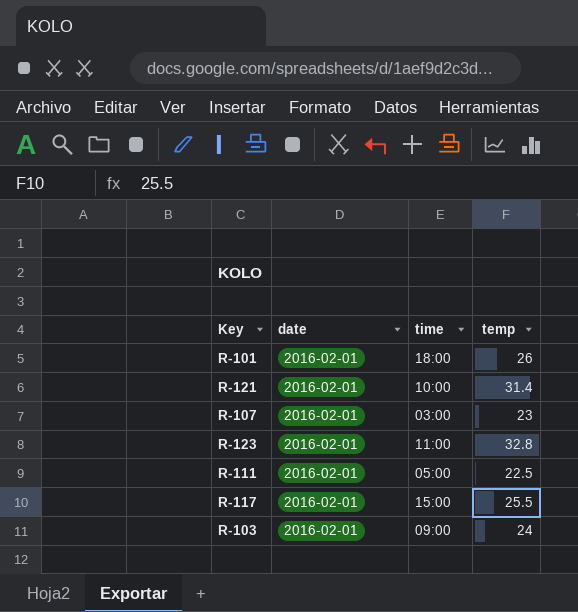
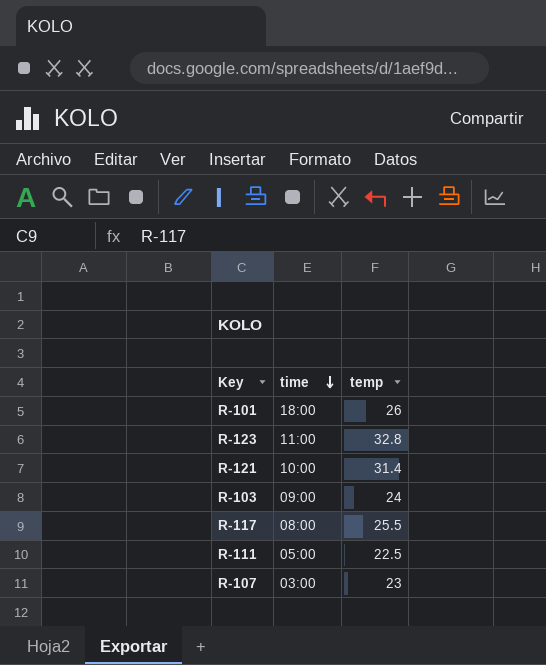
row order: none -> time descending
column date | position: 2 -> none
R-117 | time: 15:00 -> 08:00

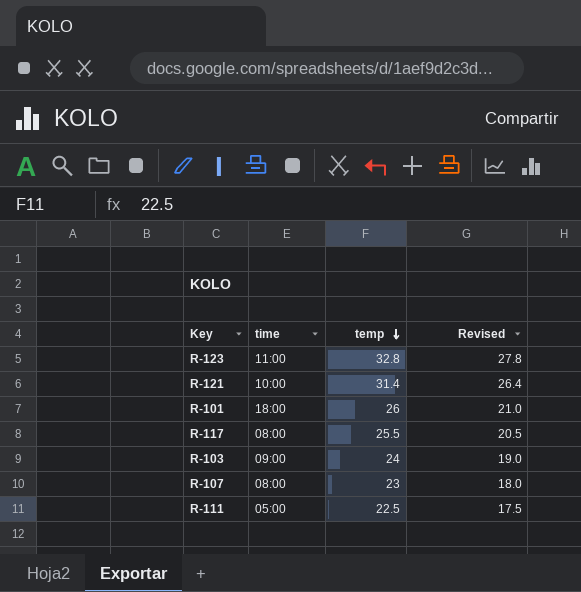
row order: time descending -> temp descending
column Revised | formula: none -> [temp] - 5
R-107 | time: 03:00 -> 08:00

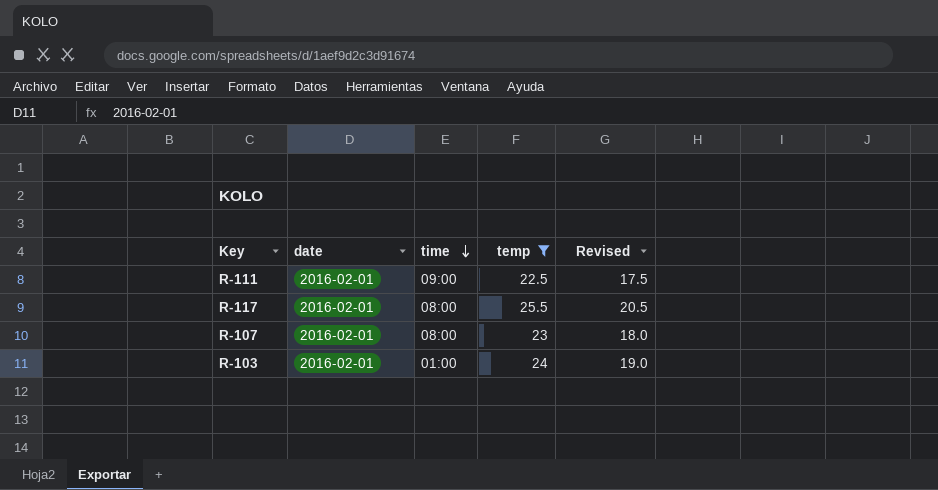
filter: none -> temp <= 25.5
row order: temp descending -> time descending
column date | position: none -> 2
R-111 | time: 05:00 -> 09:00
R-103 | time: 09:00 -> 01:00

